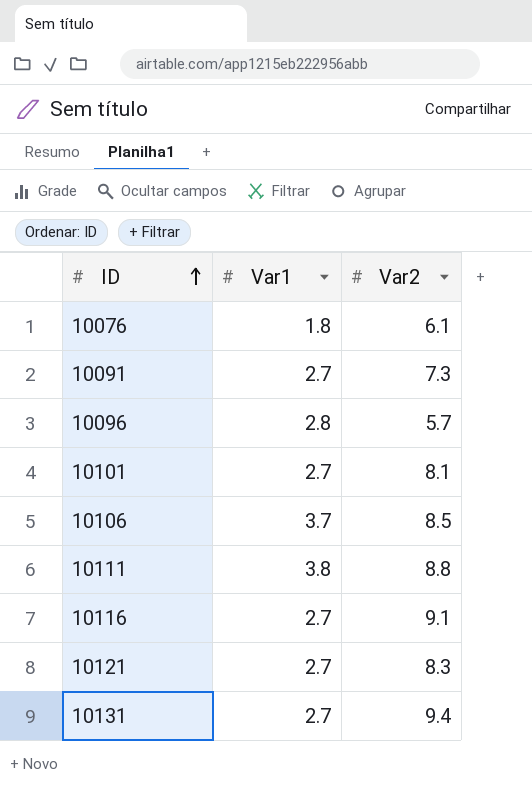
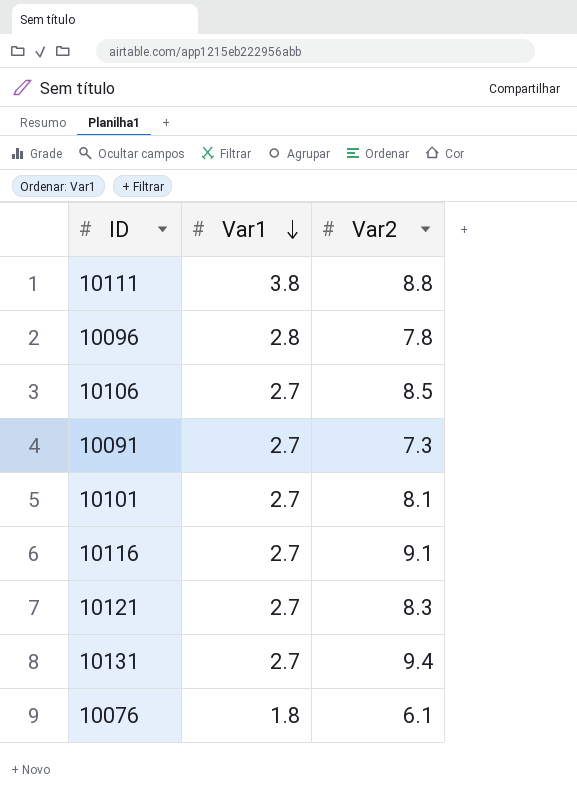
row order: ID ascending -> Var1 descending
10096 | Var2: 5.7 -> 7.8
10106 | Var1: 3.7 -> 2.7

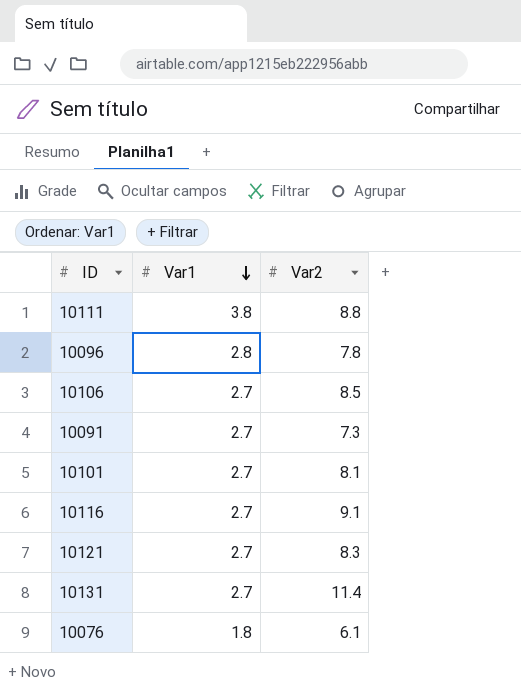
10131 | Var2: 9.4 -> 11.4

